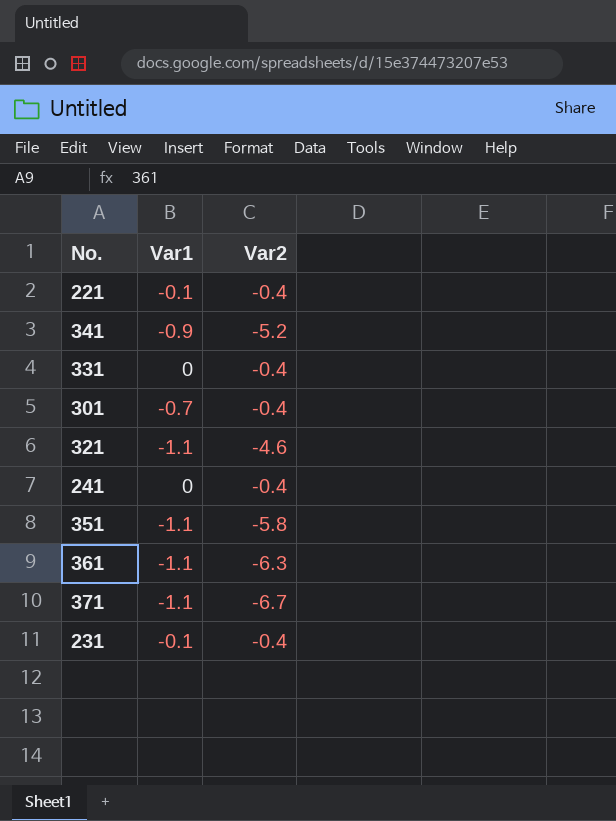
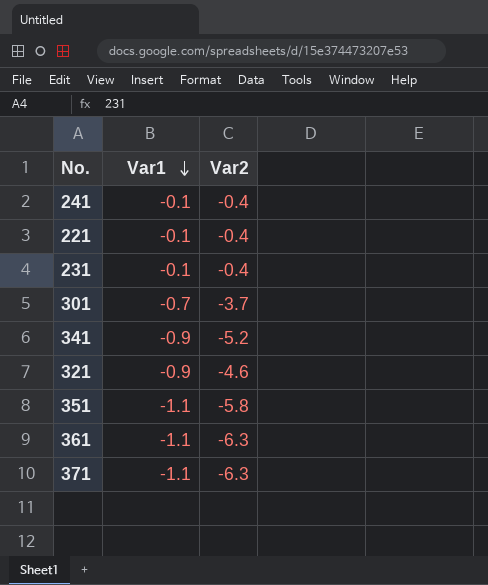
row order: none -> Var1 descending
row 331: 0 | -0.4 -> none
241 | Var1: 0 -> -0.1
301 | Var2: -0.4 -> -3.7
321 | Var1: -1.1 -> -0.9
371 | Var2: -6.7 -> -6.3

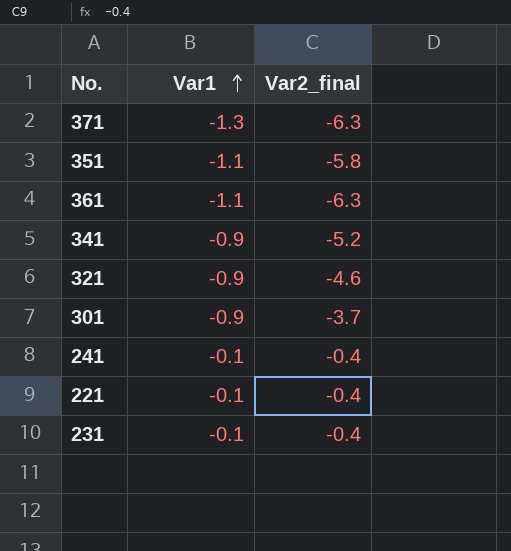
row order: Var1 descending -> Var1 ascending
column name: Var2 -> Var2_final
371 | Var1: -1.1 -> -1.3
301 | Var1: -0.7 -> -0.9

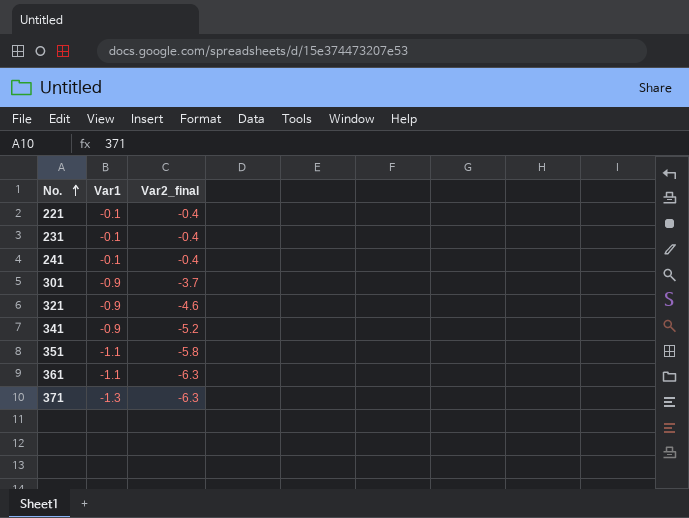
row order: Var1 ascending -> No. ascending

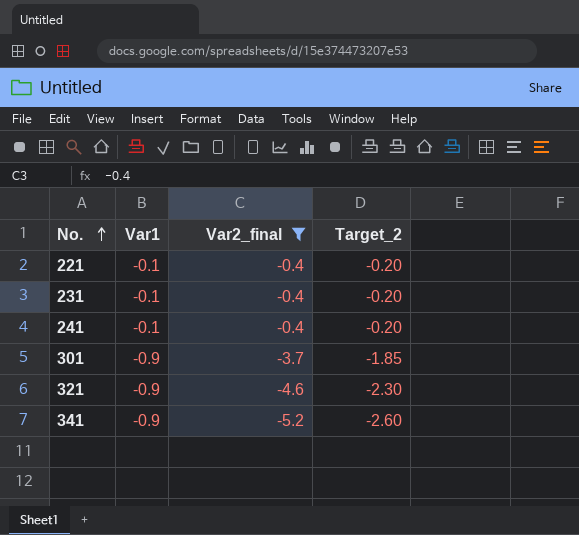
filter: none -> Var2_final >= -5.2
column Target_2 | formula: none -> [Var2_final] * 0.5

